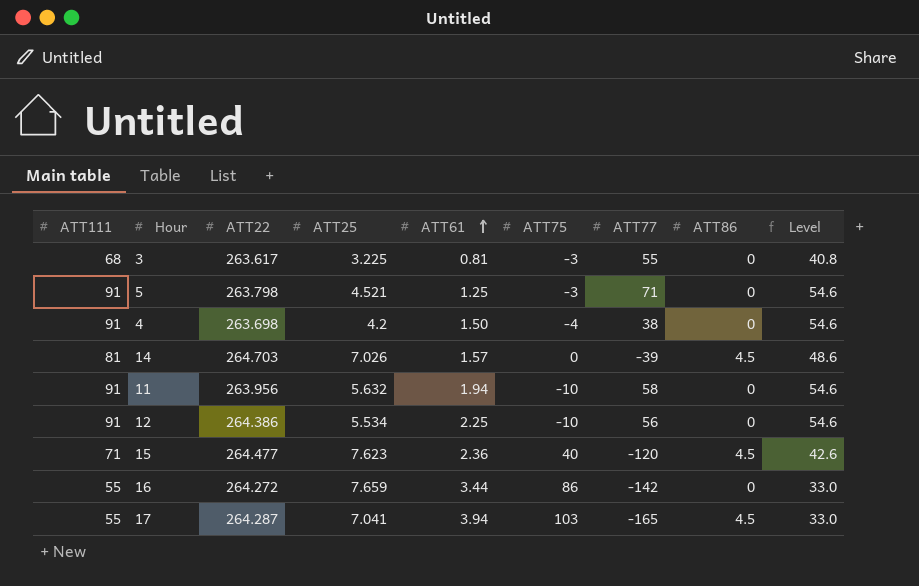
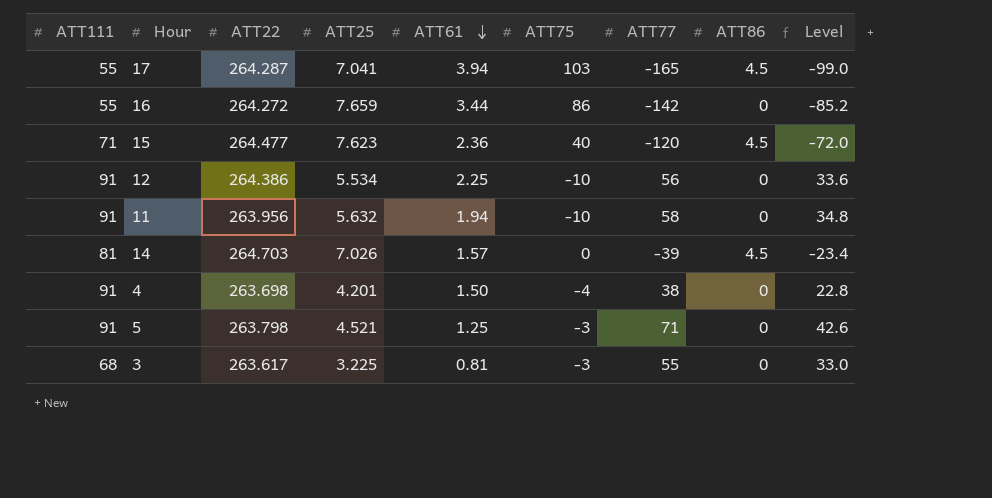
row order: ATT61 ascending -> ATT61 descending
column Level | formula: [ATT111] * 0.6 -> [ATT77] * 0.6
4 | ATT25: 4.2 -> 4.201

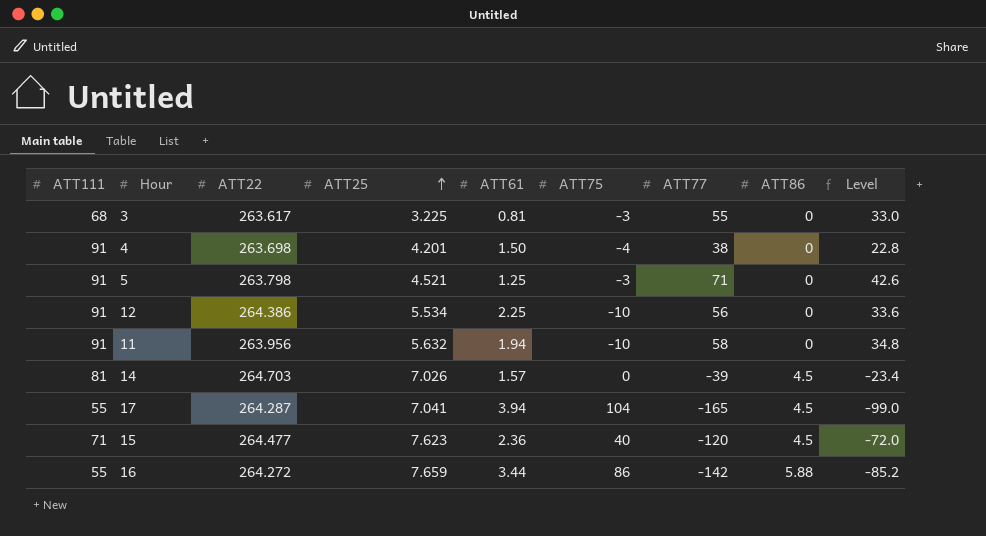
row order: ATT61 descending -> ATT25 ascending
17 | ATT75: 103 -> 104
16 | ATT86: 0 -> 5.88

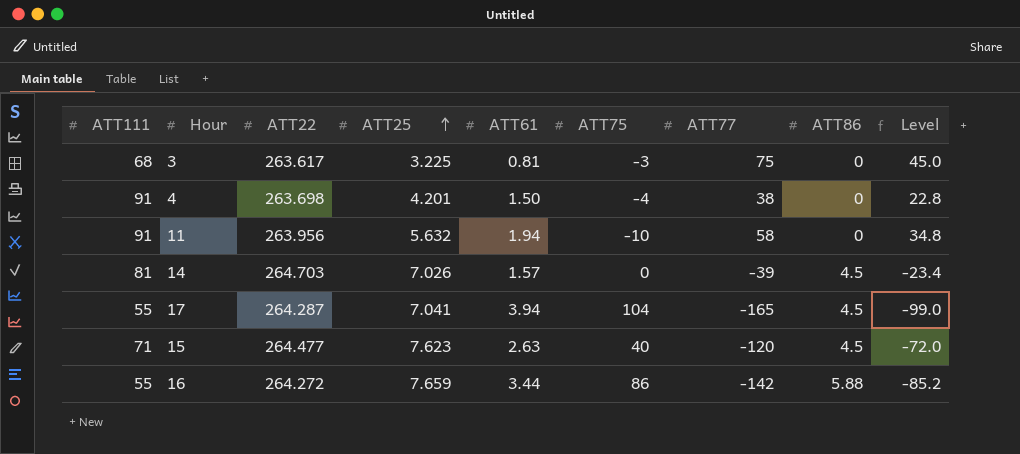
row 5: 91 | 263.798 | 4.521 | 1.25 | -3 | 71 | 0 | 42.6 -> none
row 12: 91 | 264.386 | 5.534 | 2.25 | -10 | 56 | 0 | 33.6 -> none
3 | ATT77: 55 -> 75
3 | Level: 33.0 -> 45.0
15 | ATT61: 2.36 -> 2.63

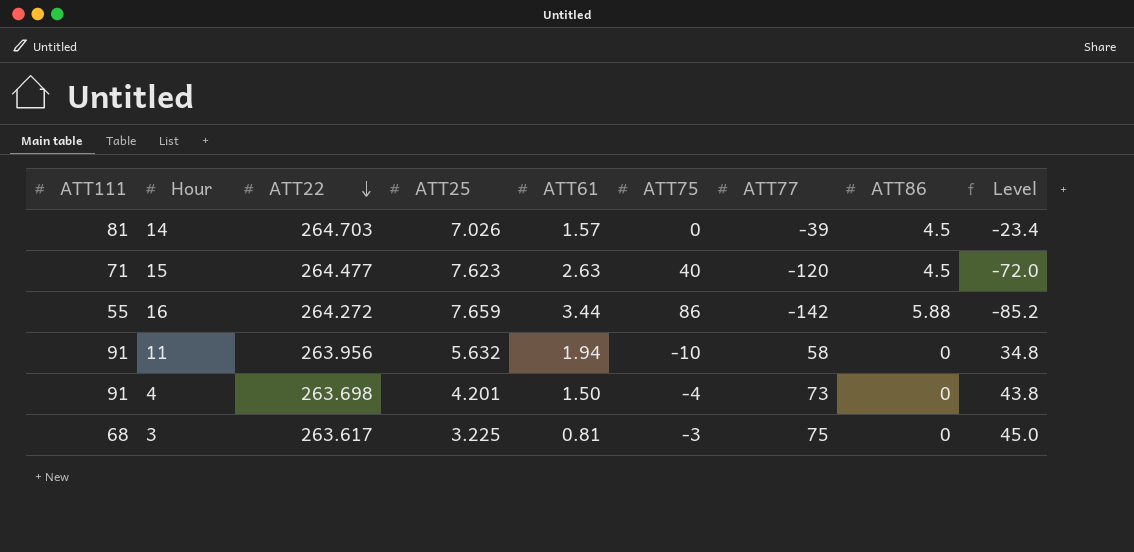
row order: ATT25 ascending -> ATT22 descending
row 17: 55 | 264.287 | 7.041 | 3.94 | 104 | -165 | 4.5 | -99.0 -> none
4 | ATT77: 38 -> 73
4 | Level: 22.8 -> 43.8

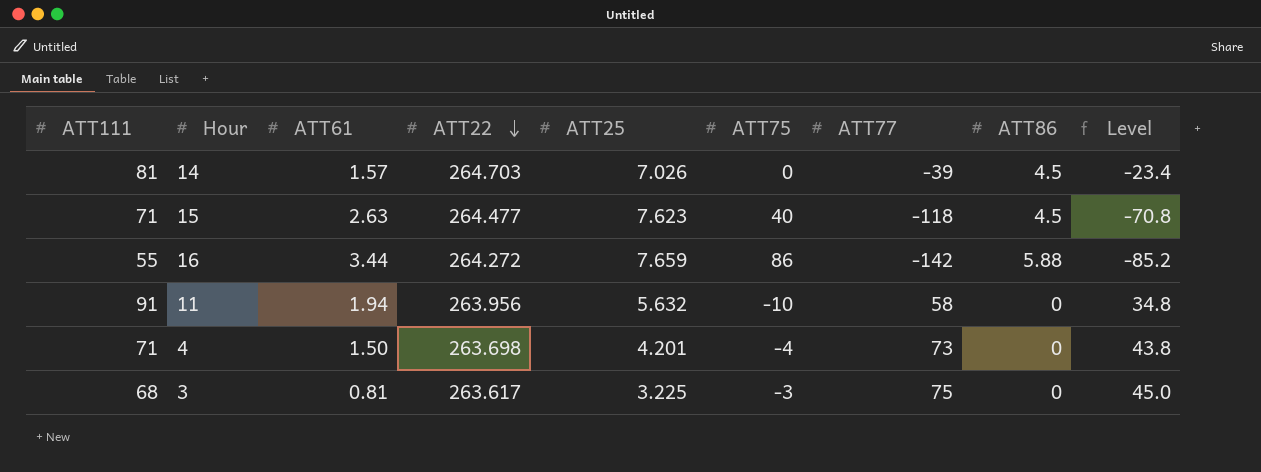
column ATT61 | position: 5 -> 3
15 | ATT77: -120 -> -118
15 | Level: -72.0 -> -70.8
4 | ATT111: 91 -> 71

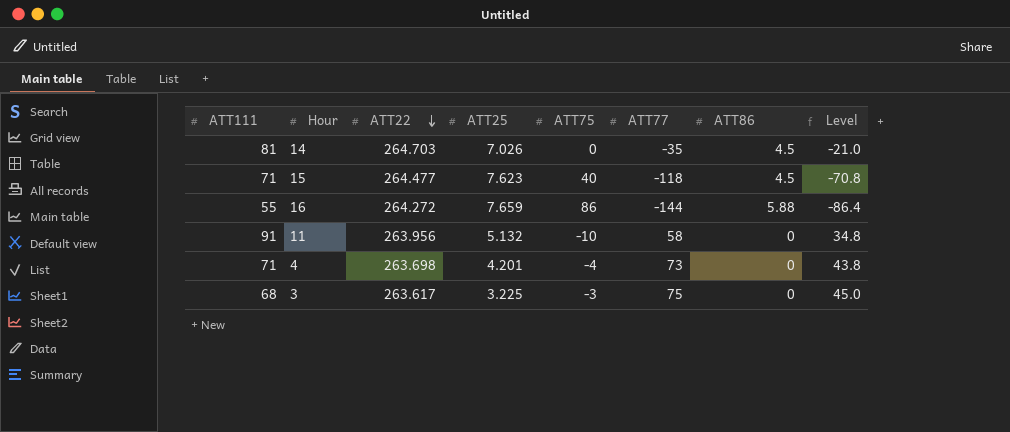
column ATT61 | position: 3 -> none
14 | ATT77: -39 -> -35
14 | Level: -23.4 -> -21.0
16 | ATT77: -142 -> -144
16 | Level: -85.2 -> -86.4
11 | ATT25: 5.632 -> 5.132

